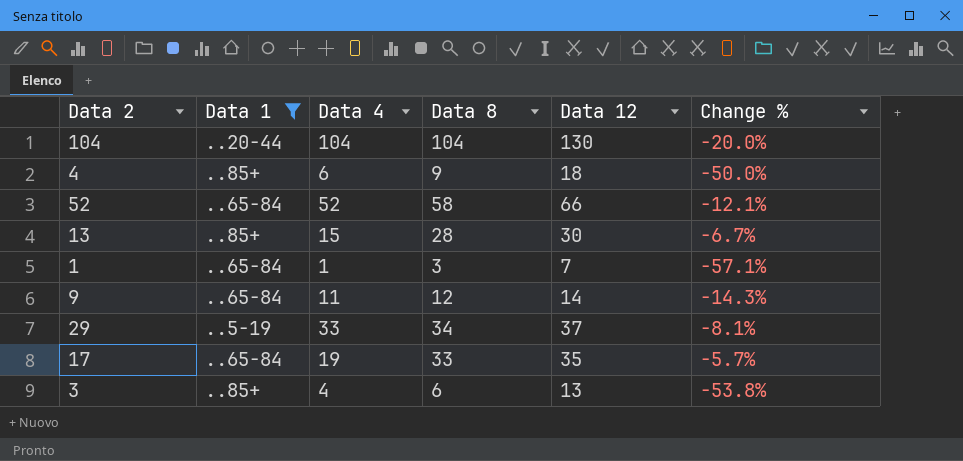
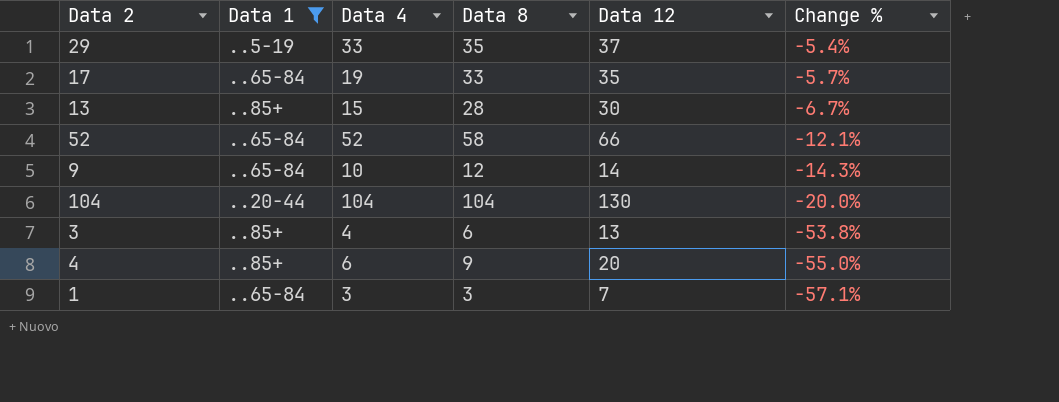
row order: none -> Change % descending
29 | Data 8: 34 -> 35
29 | Change %: -8.1% -> -5.4%
9 | Data 4: 11 -> 10
4 | Data 12: 18 -> 20
4 | Change %: -50.0% -> -55.0%
1 | Data 4: 1 -> 3

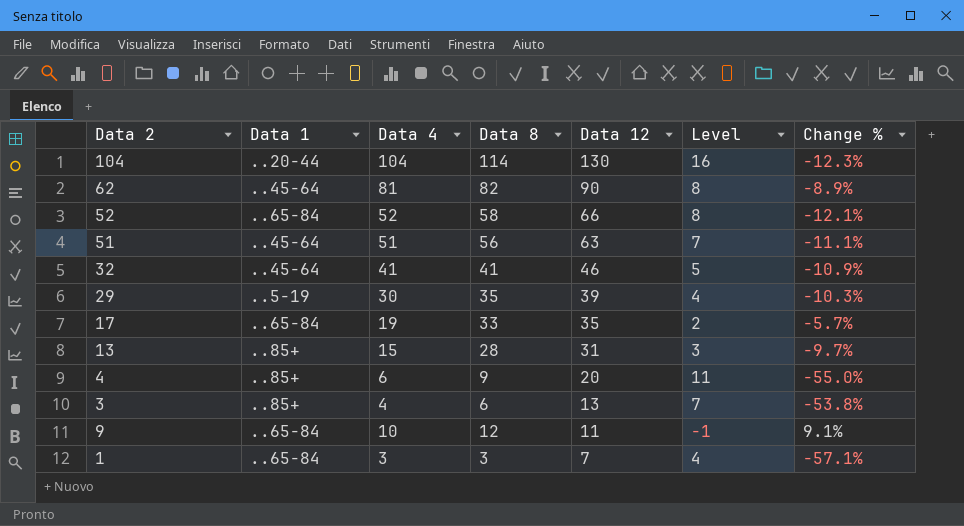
filter: Data 1 != ..45-64 -> none
row order: Change % descending -> Data 12 descending
column Level | formula: none -> [Data 12] - [Data 8]
104 | Data 8: 104 -> 114
104 | Change %: -20.0% -> -12.3%
29 | Data 4: 33 -> 30
29 | Data 12: 37 -> 39
29 | Change %: -5.4% -> -10.3%
13 | Data 12: 30 -> 31
13 | Change %: -6.7% -> -9.7%
9 | Data 12: 14 -> 11
9 | Change %: -14.3% -> 9.1%

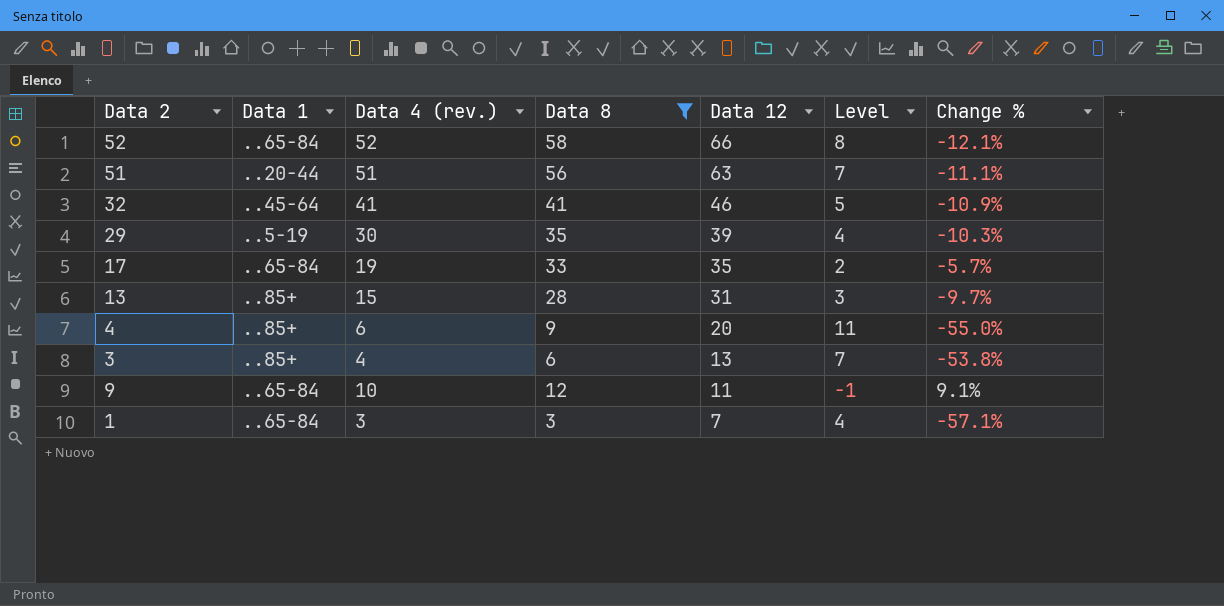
filter: none -> Data 8 <= 58
column name: Data 4 -> Data 4 (rev.)
51 | Data 1: ..45-64 -> ..20-44

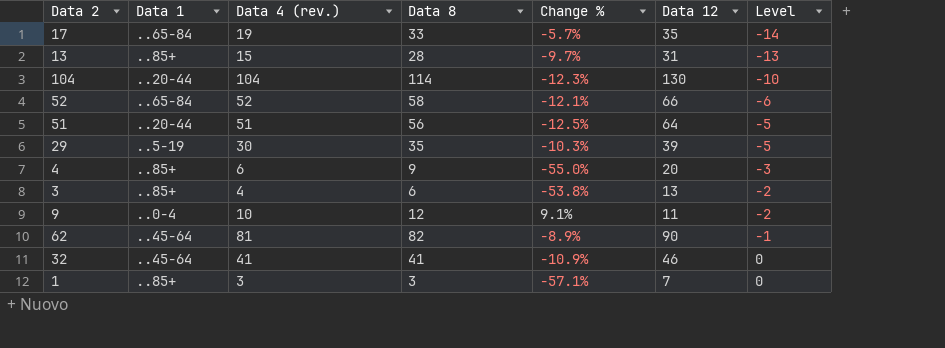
filter: Data 8 <= 58 -> none
row order: Data 12 descending -> Level ascending
column Change % | position: 7 -> 5
column Level | formula: [Data 12] - [Data 8] -> [Data 4 (rev.)] - [Data 8]
51 | Change %: -11.1% -> -12.5%
51 | Data 12: 63 -> 64
9 | Data 1: ..65-84 -> ..0-4
1 | Data 1: ..65-84 -> ..85+

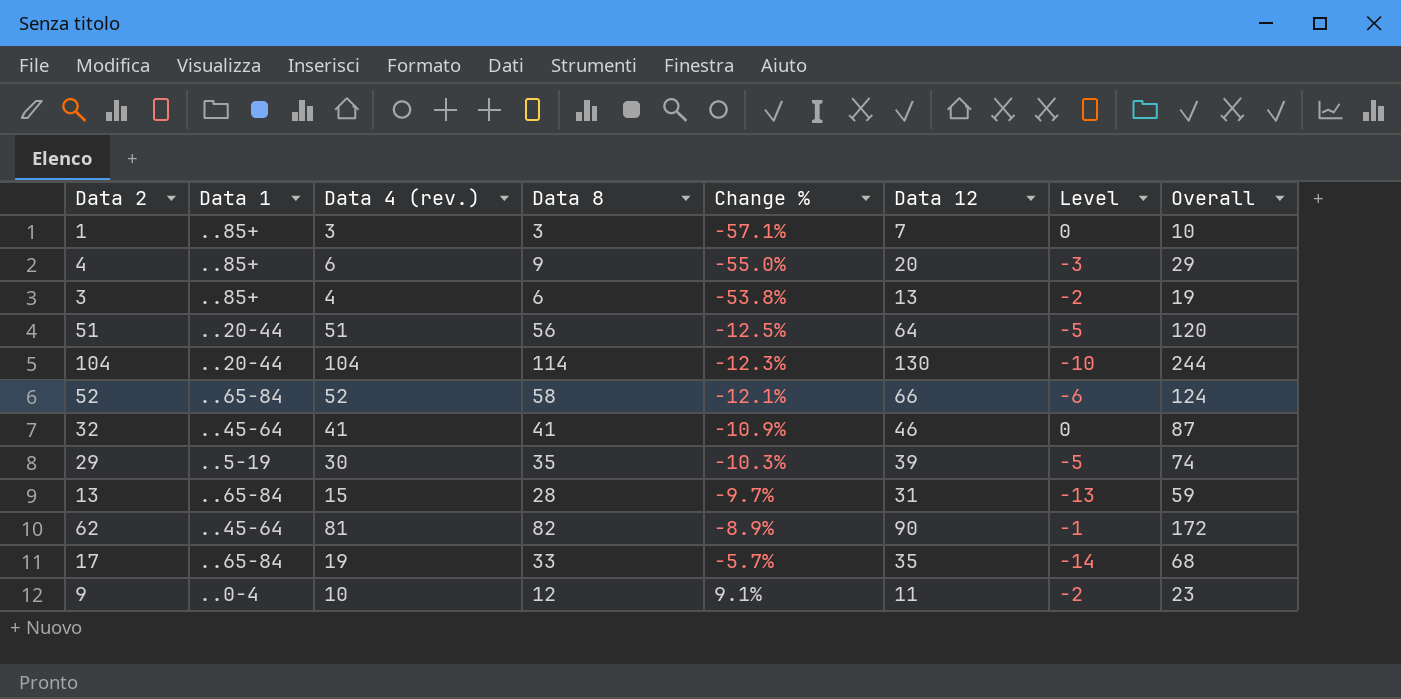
row order: Level ascending -> Change % ascending
column Overall | formula: none -> [Data 8] + [Data 12]
13 | Data 1: ..85+ -> ..65-84

